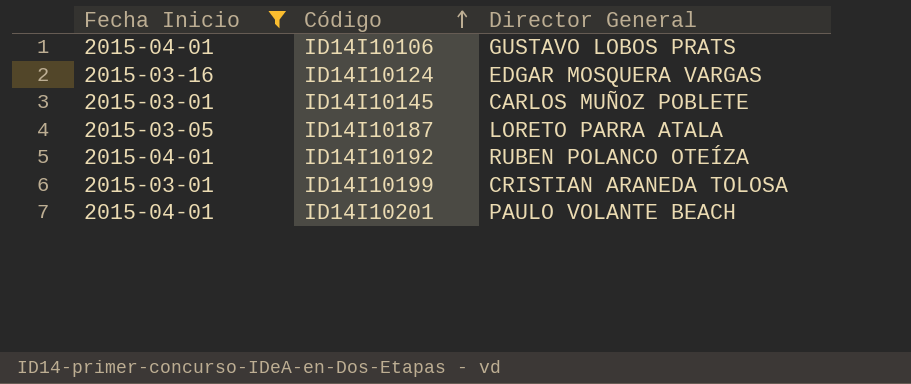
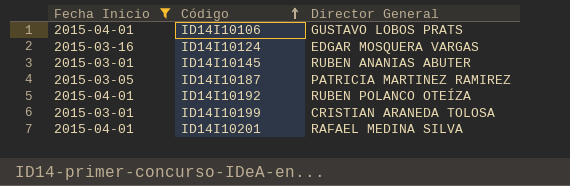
ID14I10145 | Director General: CARLOS MUÑOZ POBLETE -> RUBEN ANANIAS ABUTER
ID14I10187 | Director General: LORETO PARRA ATALA -> PATRICIA MARTINEZ RAMIREZ
ID14I10201 | Director General: PAULO VOLANTE BEACH -> RAFAEL MEDINA SILVA

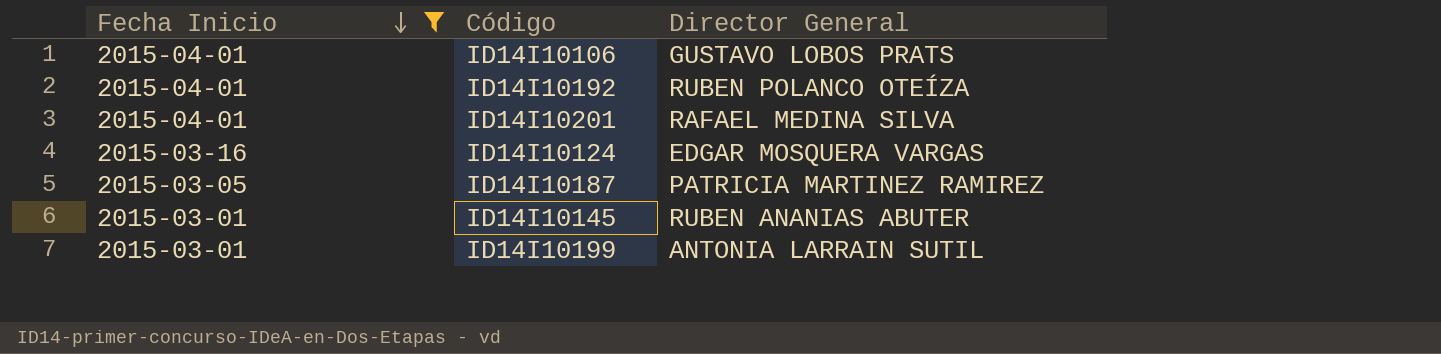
row order: Código ascending -> Fecha Inicio descending
ID14I10199 | Director General: CRISTIAN ARANEDA TOLOSA -> ANTONIA LARRAIN SUTIL

